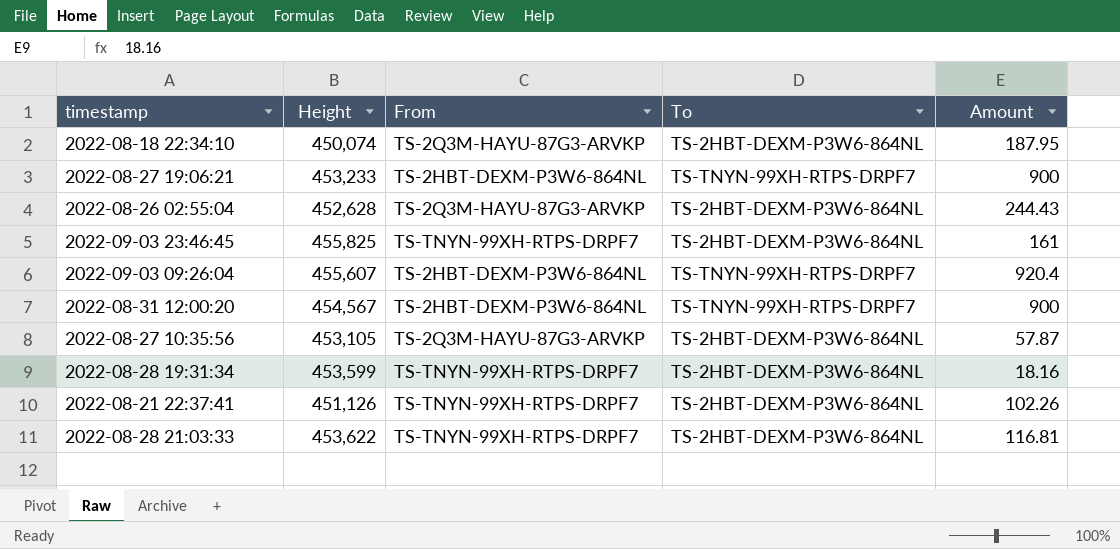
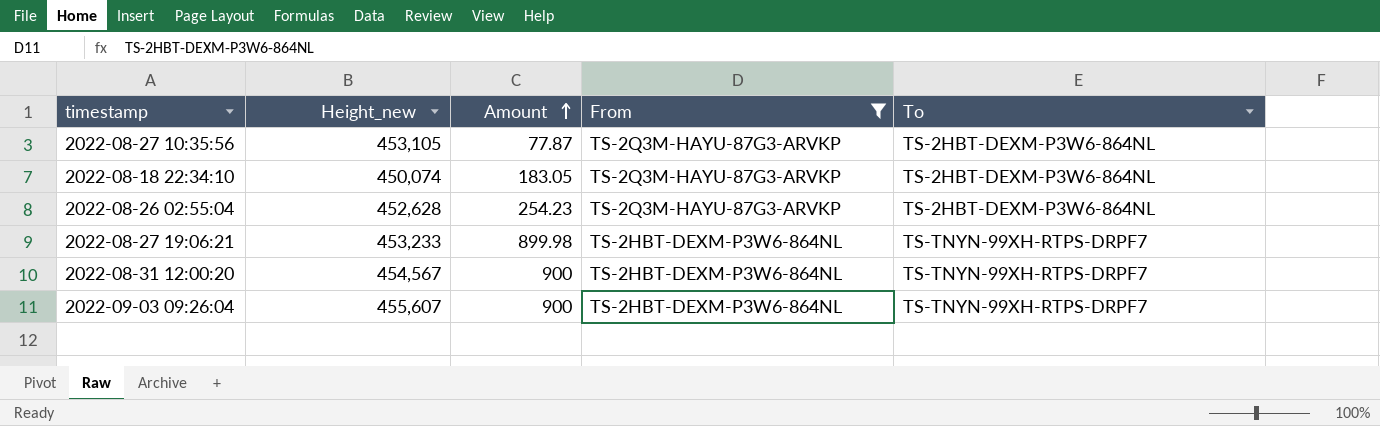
filter: none -> From != TS-TNYN-99XH-RTPS-DRPF7
row order: none -> Amount ascending
column name: Height -> Height_new
column Amount | position: 5 -> 3
2022-08-27 10:35:56 | Amount: 57.87 -> 77.87
2022-08-18 22:34:10 | Amount: 187.95 -> 183.05
2022-08-26 02:55:04 | Amount: 244.43 -> 254.23
2022-08-27 19:06:21 | Amount: 900 -> 899.98
2022-09-03 09:26:04 | Amount: 920.4 -> 900

